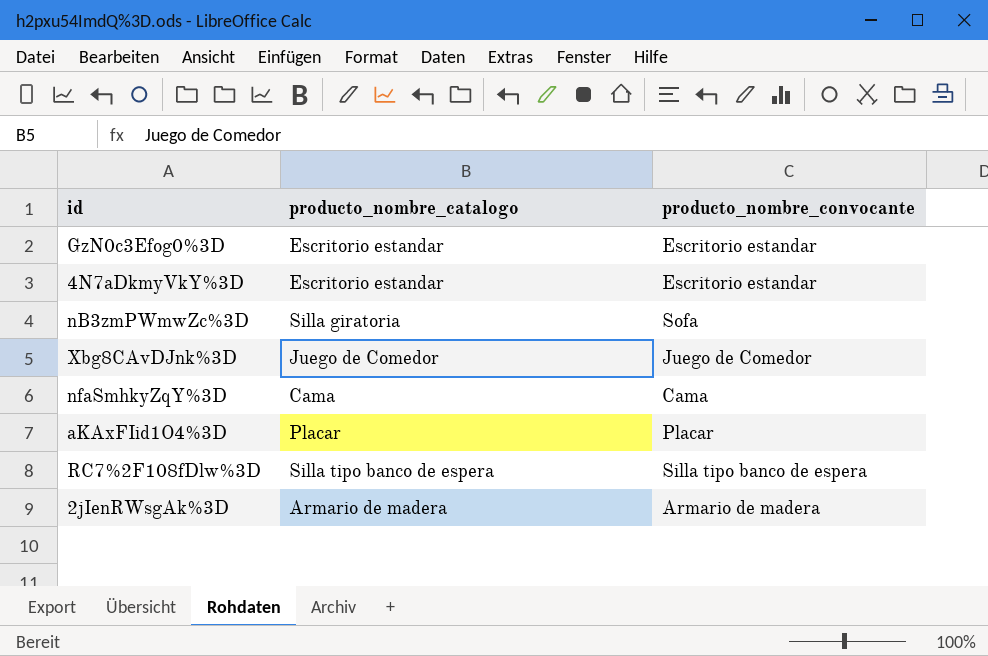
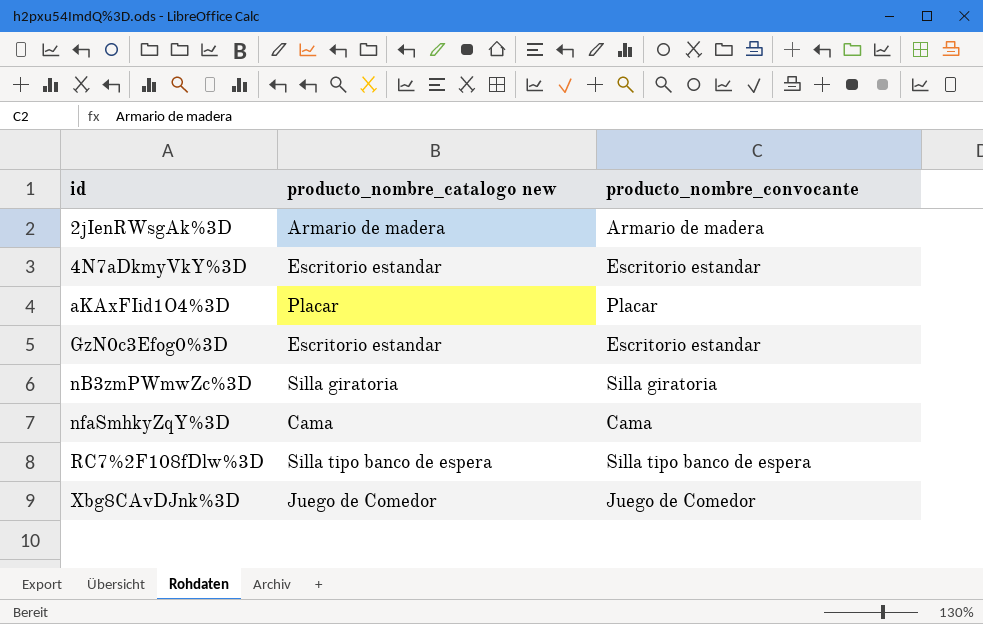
row order: none -> id ascending
column name: producto_nombre_catalogo -> producto_nombre_catalogo new
nB3zmPWmwZc%3D | producto_nombre_convocante: Sofa -> Silla giratoria

